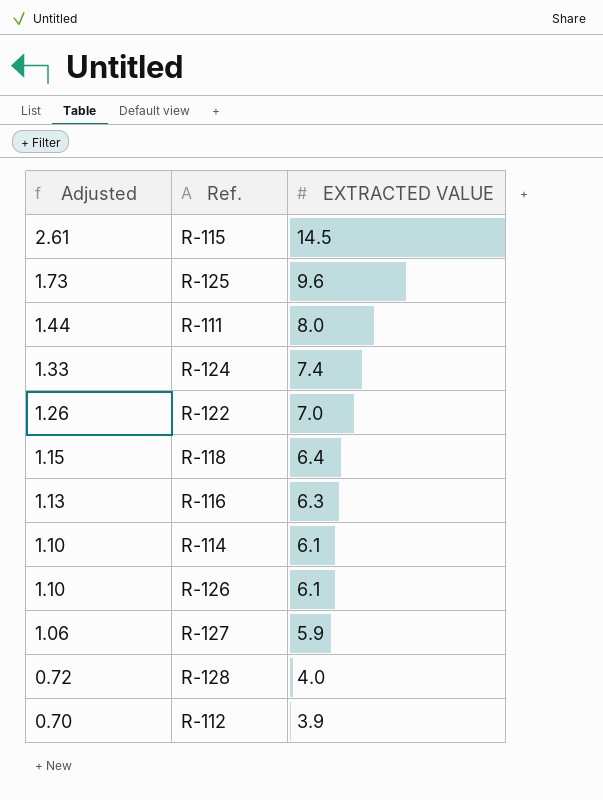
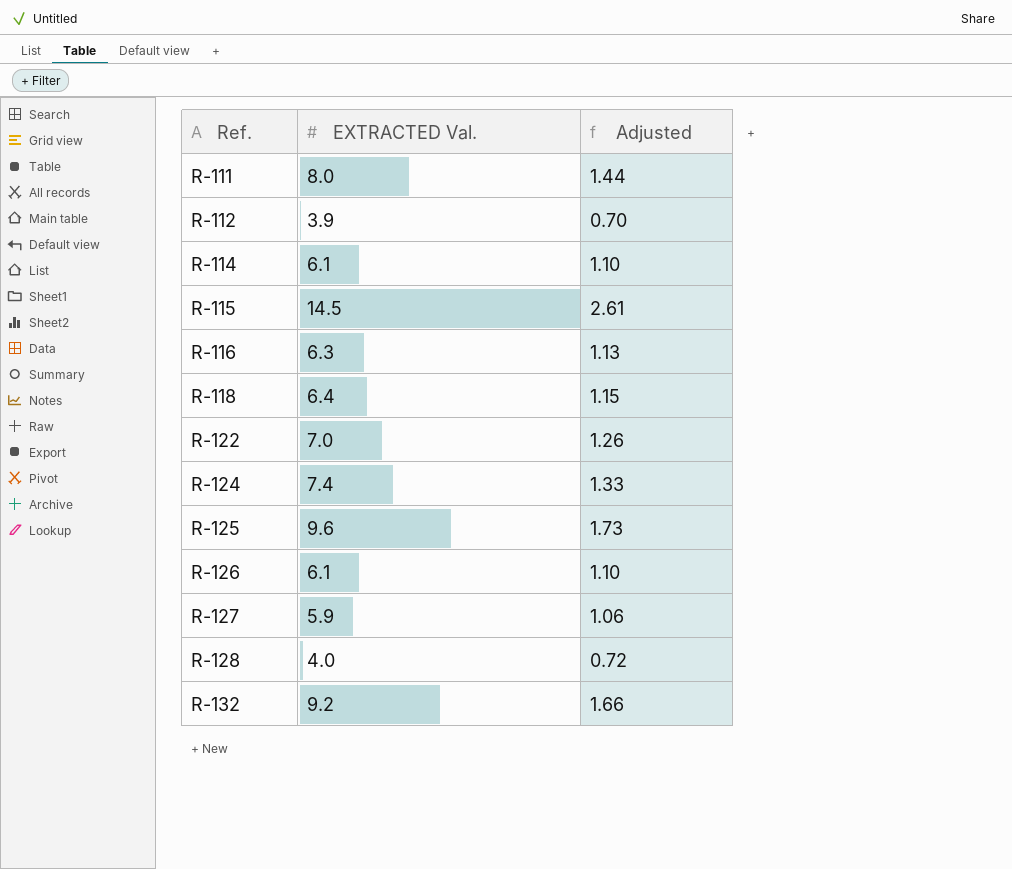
row order: Adjusted descending -> Ref. ascending
column name: EXTRACTED VALUE -> EXTRACTED Val.
column Adjusted | position: 1 -> 3
row R-132: none -> 9.2 | 1.66

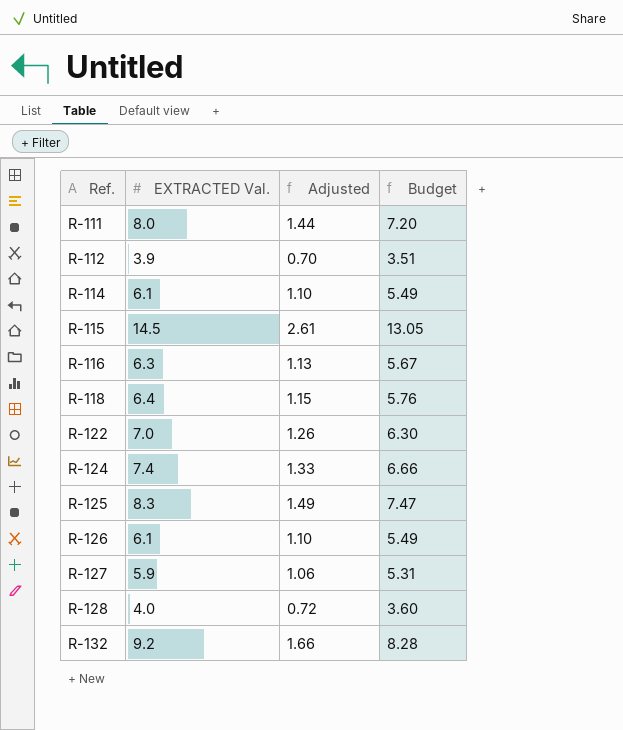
column Budget | formula: none -> [EXTRACTED Val.] * 0.9
R-125 | EXTRACTED Val.: 9.6 -> 8.3
R-125 | Adjusted: 1.73 -> 1.49

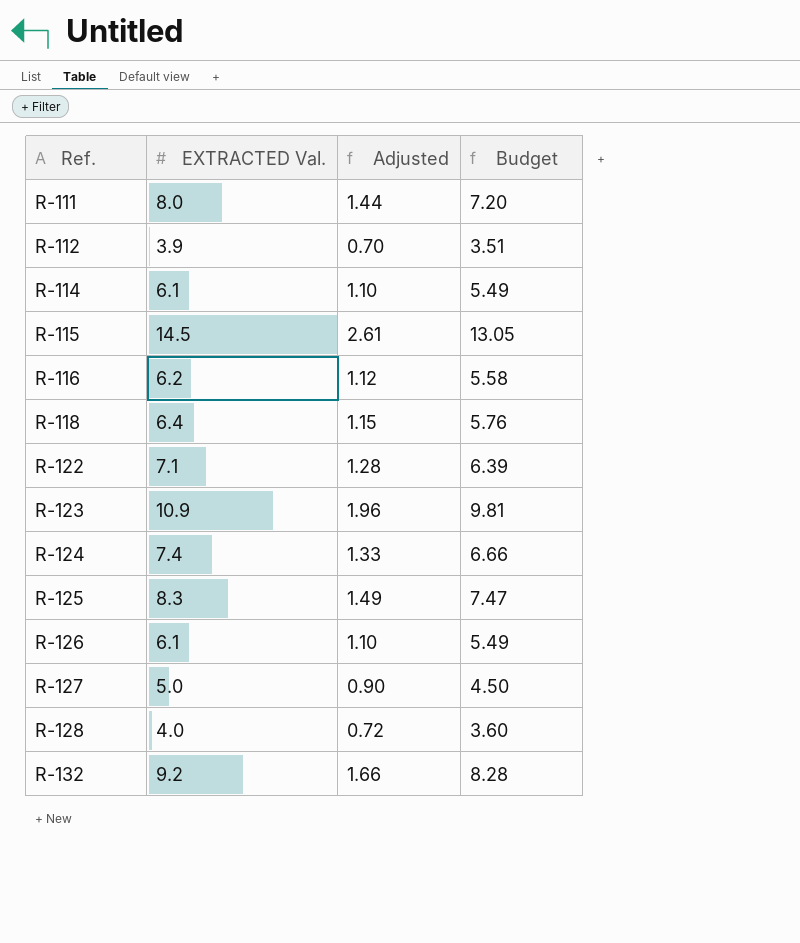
R-116 | EXTRACTED Val.: 6.3 -> 6.2
R-116 | Adjusted: 1.13 -> 1.12
R-116 | Budget: 5.67 -> 5.58
R-122 | EXTRACTED Val.: 7.0 -> 7.1
R-122 | Adjusted: 1.26 -> 1.28
R-122 | Budget: 6.30 -> 6.39
row R-123: none -> 10.9 | 1.96 | 9.81
R-127 | EXTRACTED Val.: 5.9 -> 5.0
R-127 | Adjusted: 1.06 -> 0.90
R-127 | Budget: 5.31 -> 4.50

